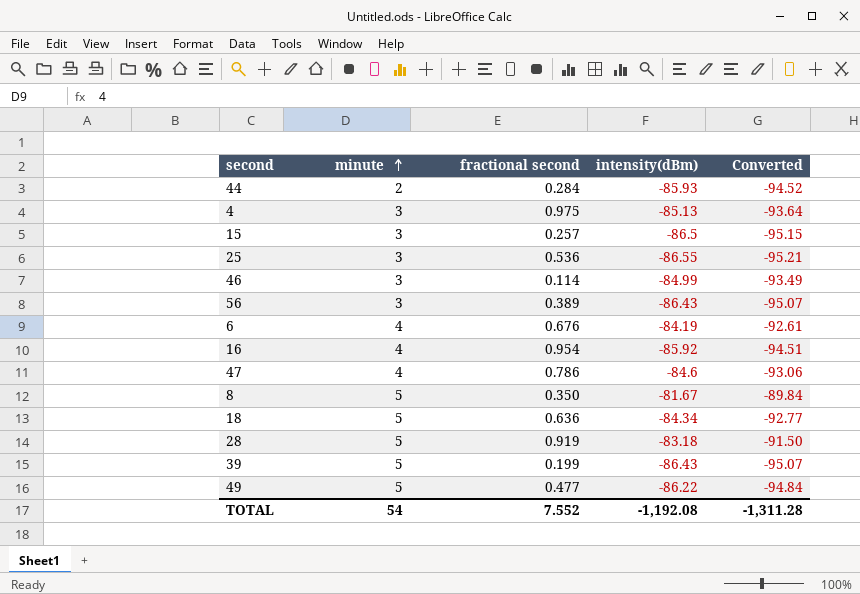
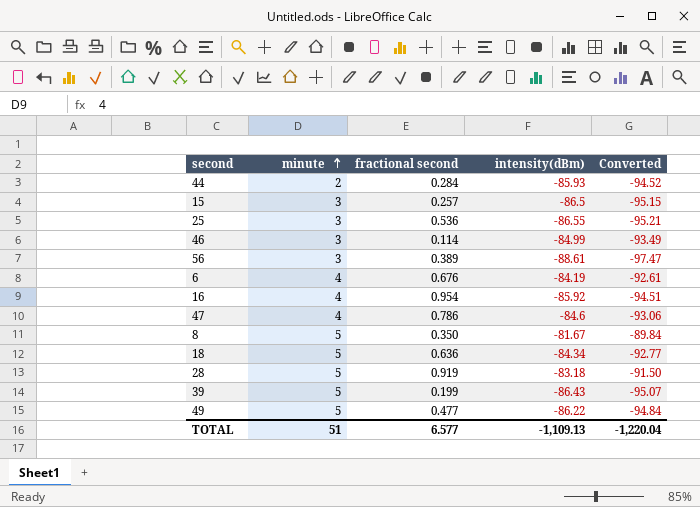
row 4: 3 | 0.975 | -85.13 | -93.64 -> none
56 | intensity(dBm): -86.43 -> -88.61
56 | Converted: -95.07 -> -97.47
TOTAL | minute: 54 -> 51
TOTAL | fractional second: 7.552 -> 6.577
TOTAL | intensity(dBm): -1,192.08 -> -1,109.13
TOTAL | Converted: -1,311.28 -> -1,220.04

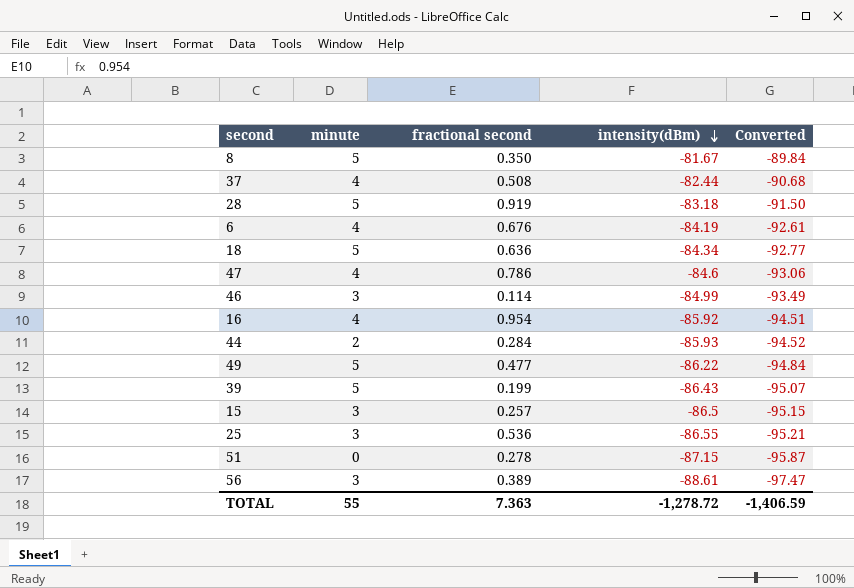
row order: minute ascending -> intensity(dBm) descending
row 37: none -> 4 | 0.508 | -82.44 | -90.68
row 51: none -> 0 | 0.278 | -87.15 | -95.87
TOTAL | minute: 51 -> 55
TOTAL | fractional second: 6.577 -> 7.363
TOTAL | intensity(dBm): -1,109.13 -> -1,278.72
TOTAL | Converted: -1,220.04 -> -1,406.59

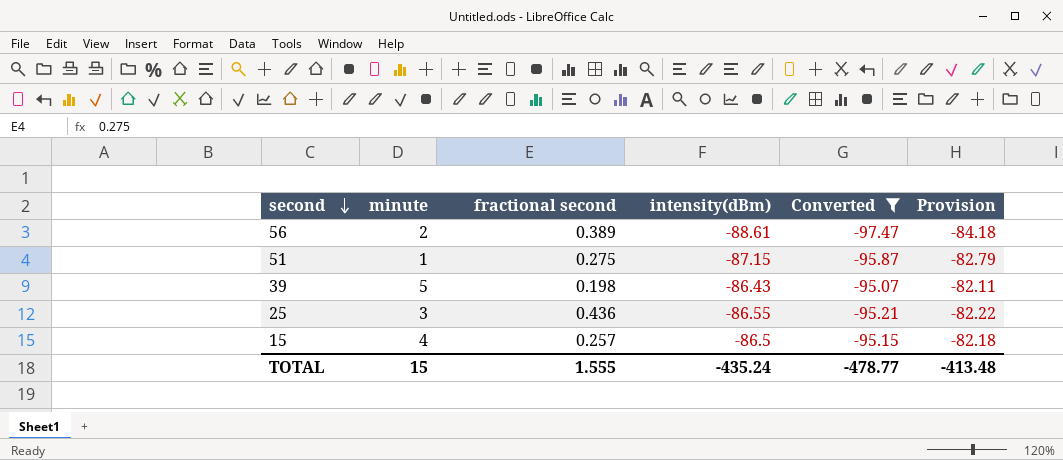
filter: none -> Converted <= -95.07
row order: intensity(dBm) descending -> second descending
column Provision | formula: none -> [intensity(dBm)] * 0.95
56 | minute: 3 -> 2
51 | minute: 0 -> 1
51 | fractional second: 0.278 -> 0.275
39 | fractional second: 0.199 -> 0.198
25 | fractional second: 0.536 -> 0.436
15 | minute: 3 -> 4
TOTAL | minute: 55 -> 15
TOTAL | fractional second: 7.363 -> 1.555
TOTAL | intensity(dBm): -1,278.72 -> -435.24
TOTAL | Converted: -1,406.59 -> -478.77

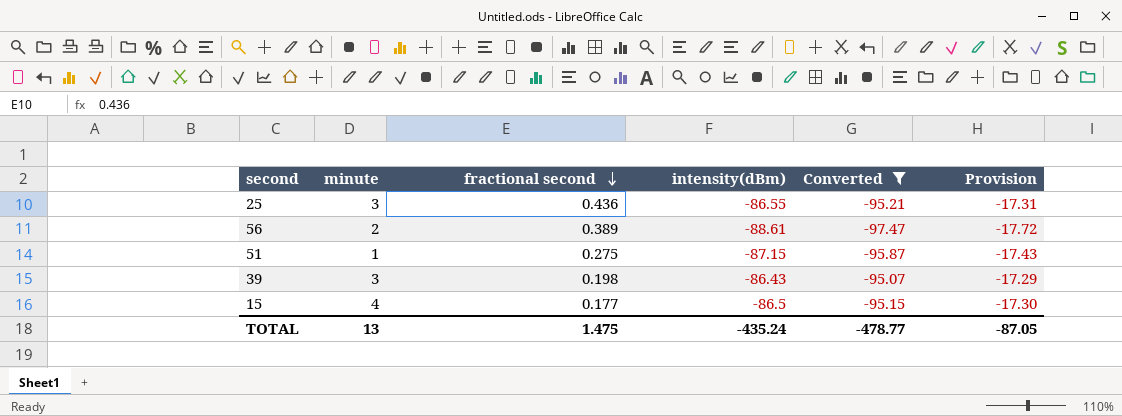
row order: second descending -> fractional second descending
column Provision | formula: [intensity(dBm)] * 0.95 -> [intensity(dBm)] * 0.2
39 | minute: 5 -> 3
15 | fractional second: 0.257 -> 0.177
TOTAL | minute: 15 -> 13
TOTAL | fractional second: 1.555 -> 1.475
TOTAL | Provision: -413.48 -> -87.05

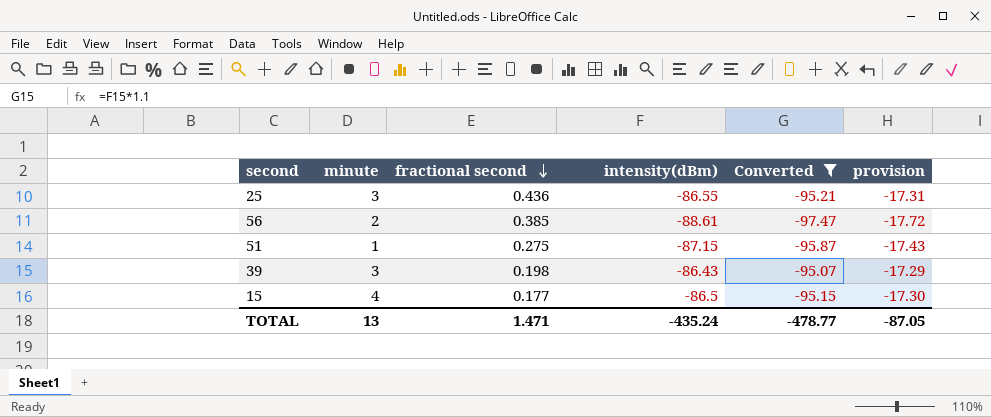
column name: Provision -> provision
56 | fractional second: 0.389 -> 0.385
TOTAL | fractional second: 1.475 -> 1.471

